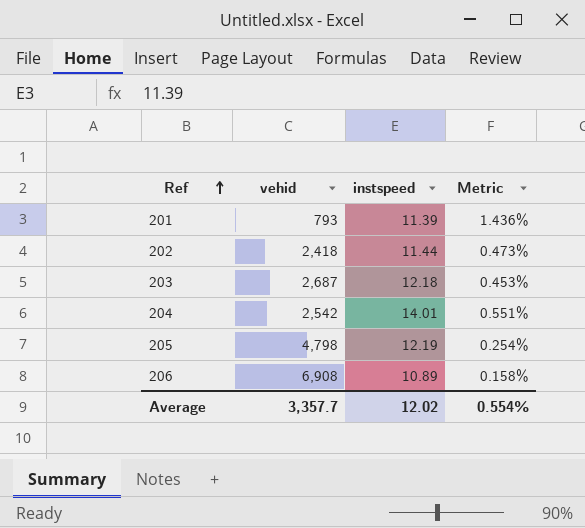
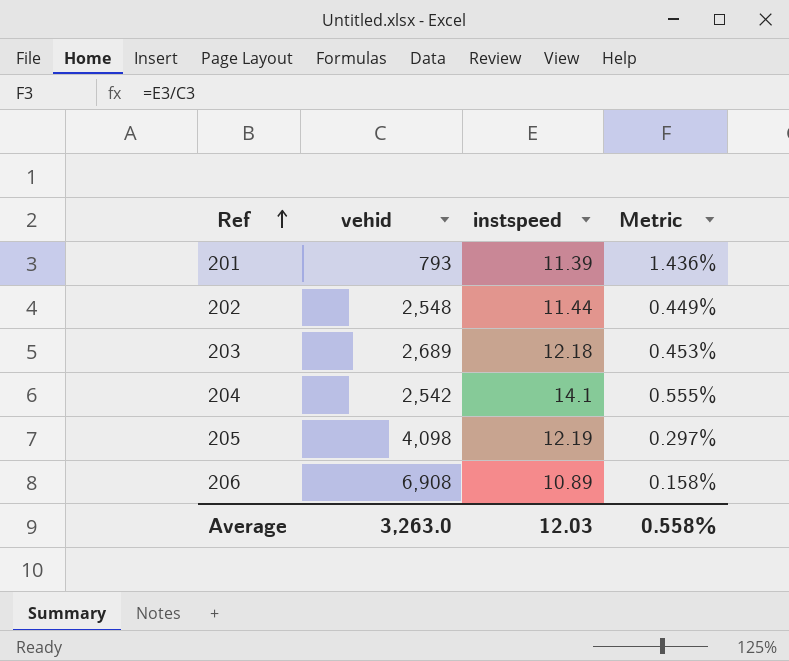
202 | vehid: 2,418 -> 2,548
202 | Metric: 0.473% -> 0.449%
203 | vehid: 2,687 -> 2,689
204 | instspeed: 14.01 -> 14.1
204 | Metric: 0.551% -> 0.555%
205 | vehid: 4,798 -> 4,098
205 | Metric: 0.254% -> 0.297%
Average | vehid: 3,357.7 -> 3,263.0
Average | instspeed: 12.02 -> 12.03
Average | Metric: 0.554% -> 0.558%

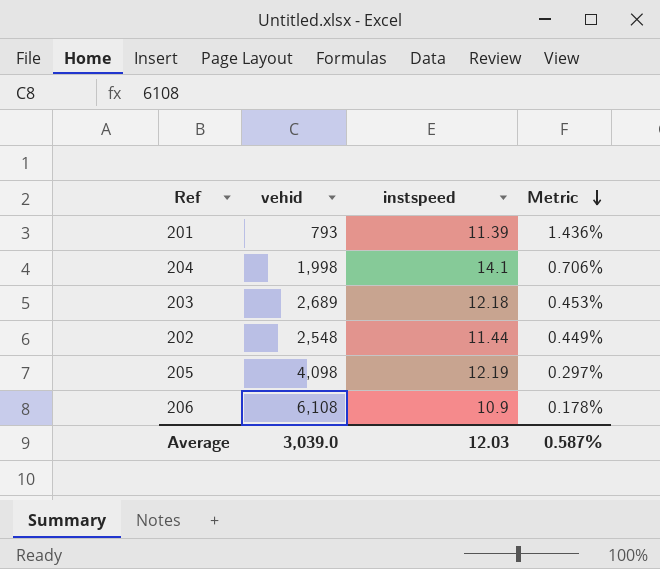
row order: Ref ascending -> Metric descending
204 | vehid: 2,542 -> 1,998
204 | Metric: 0.555% -> 0.706%
206 | vehid: 6,908 -> 6,108
206 | instspeed: 10.89 -> 10.9
206 | Metric: 0.158% -> 0.178%
Average | vehid: 3,263.0 -> 3,039.0
Average | Metric: 0.558% -> 0.587%

